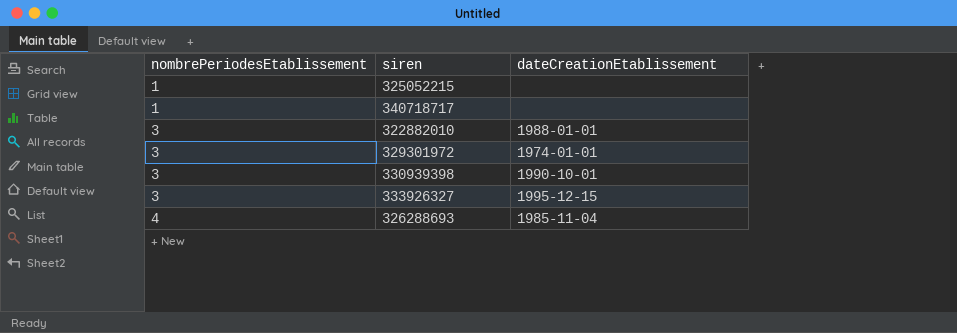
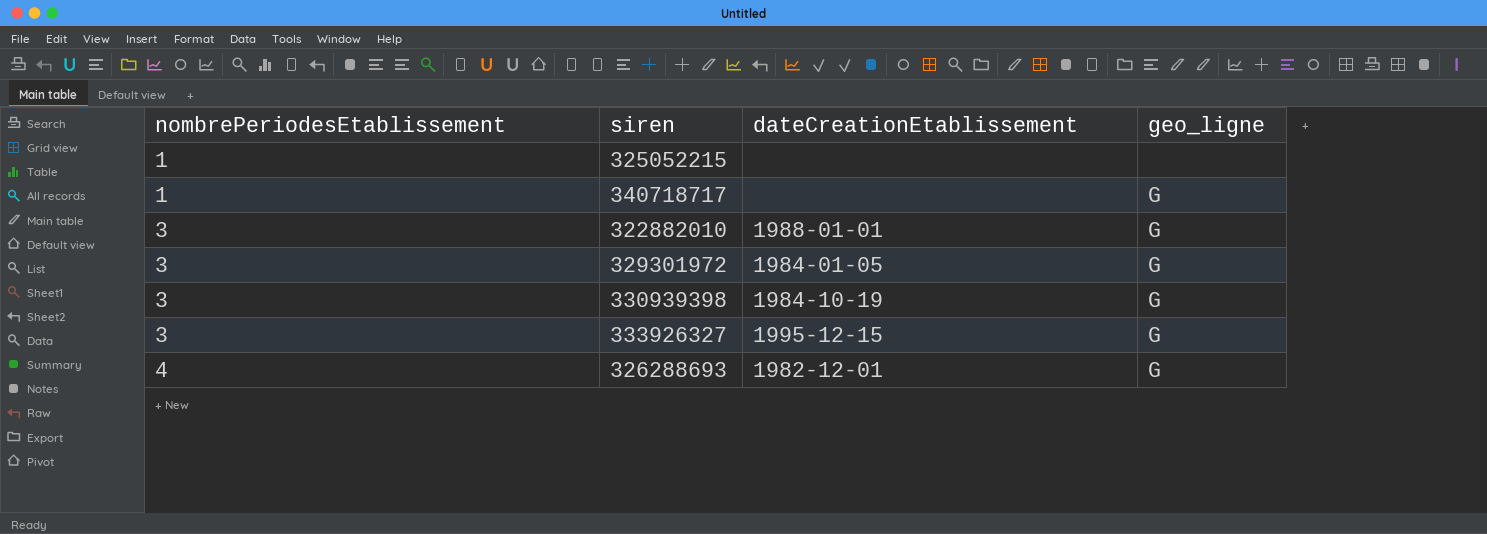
column geo_ligne | position: none -> 4
329301972 | dateCreationEtablissement: 1974-01-01 -> 1984-01-05
330939398 | dateCreationEtablissement: 1990-10-01 -> 1984-10-19
326288693 | dateCreationEtablissement: 1985-11-04 -> 1982-12-01

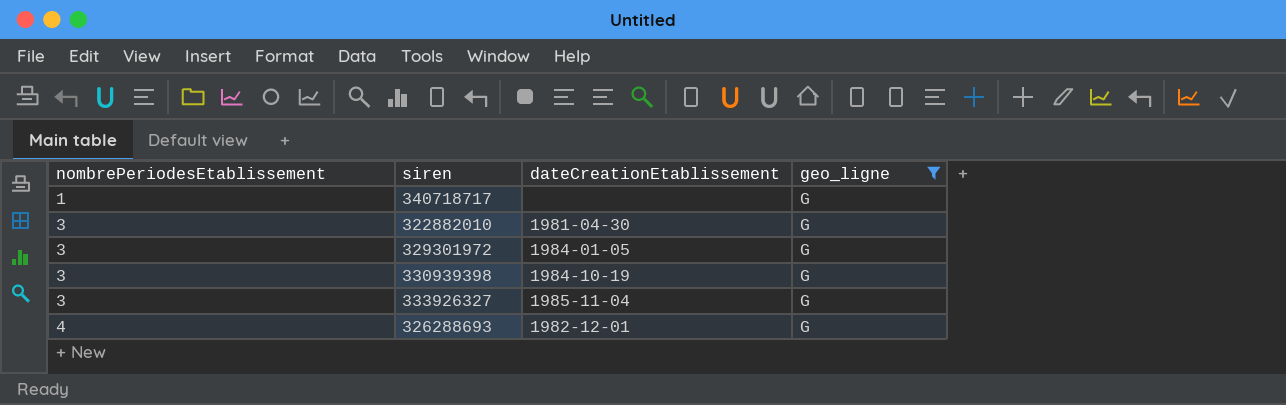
filter: none -> geo_ligne = G
322882010 | dateCreationEtablissement: 1988-01-01 -> 1981-04-30
333926327 | dateCreationEtablissement: 1995-12-15 -> 1985-11-04

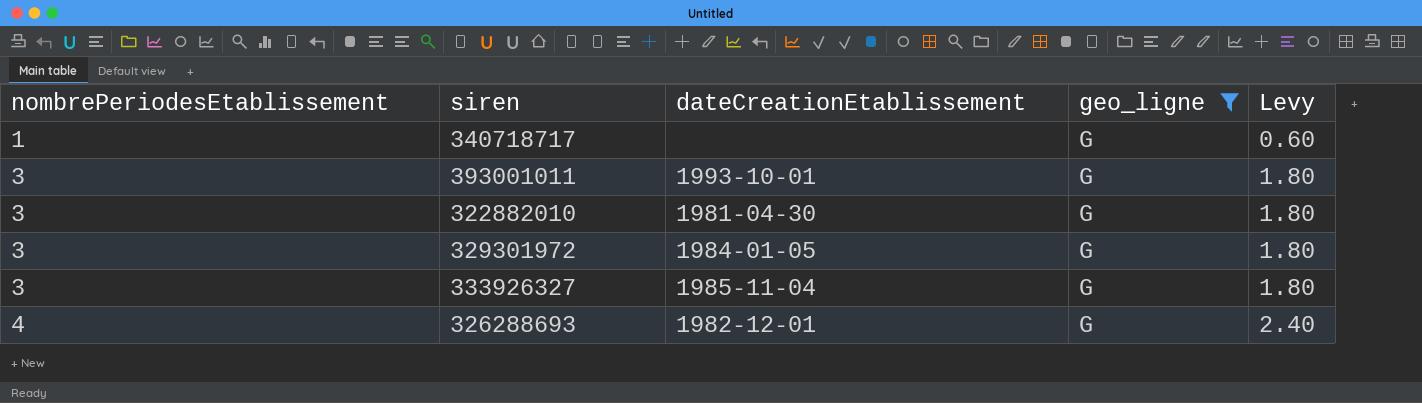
column Levy | formula: none -> [nombrePeriodesEtablissement] * 0.6
row 330939398: 3 | 1984-10-19 | G -> none
row 393001011: none -> 3 | 1993-10-01 | G | 1.80

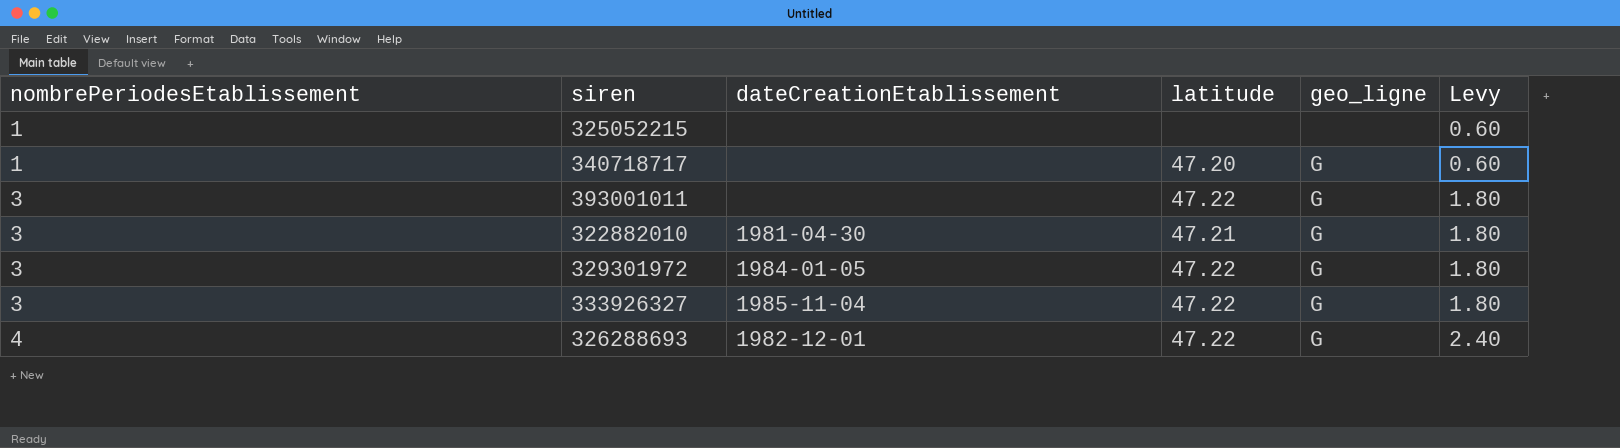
filter: geo_ligne = G -> none
column latitude | position: none -> 4
393001011 | dateCreationEtablissement: 1993-10-01 -> none

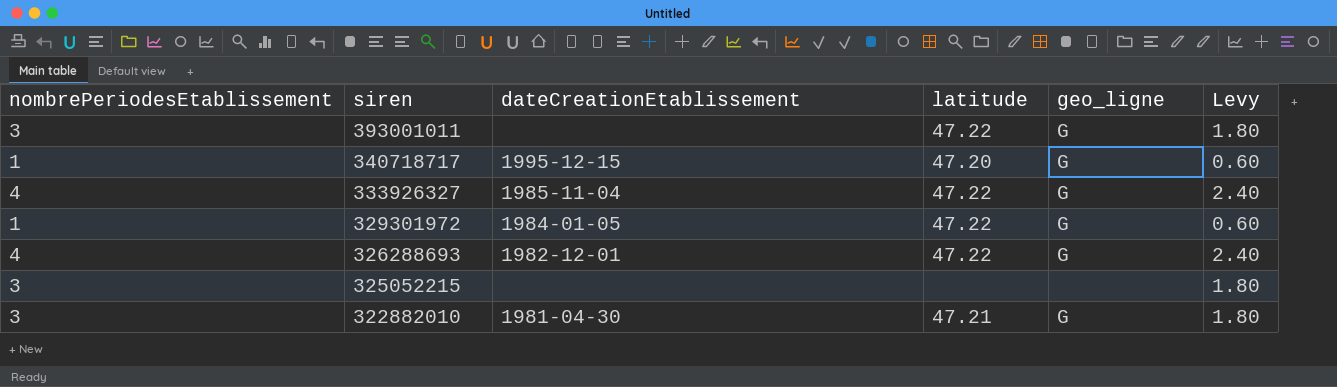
row order: nombrePeriodesEtablissement ascending -> siren descending
340718717 | dateCreationEtablissement: none -> 1995-12-15
333926327 | nombrePeriodesEtablissement: 3 -> 4
333926327 | Levy: 1.80 -> 2.40
329301972 | nombrePeriodesEtablissement: 3 -> 1
329301972 | Levy: 1.80 -> 0.60
325052215 | nombrePeriodesEtablissement: 1 -> 3
325052215 | Levy: 0.60 -> 1.80

